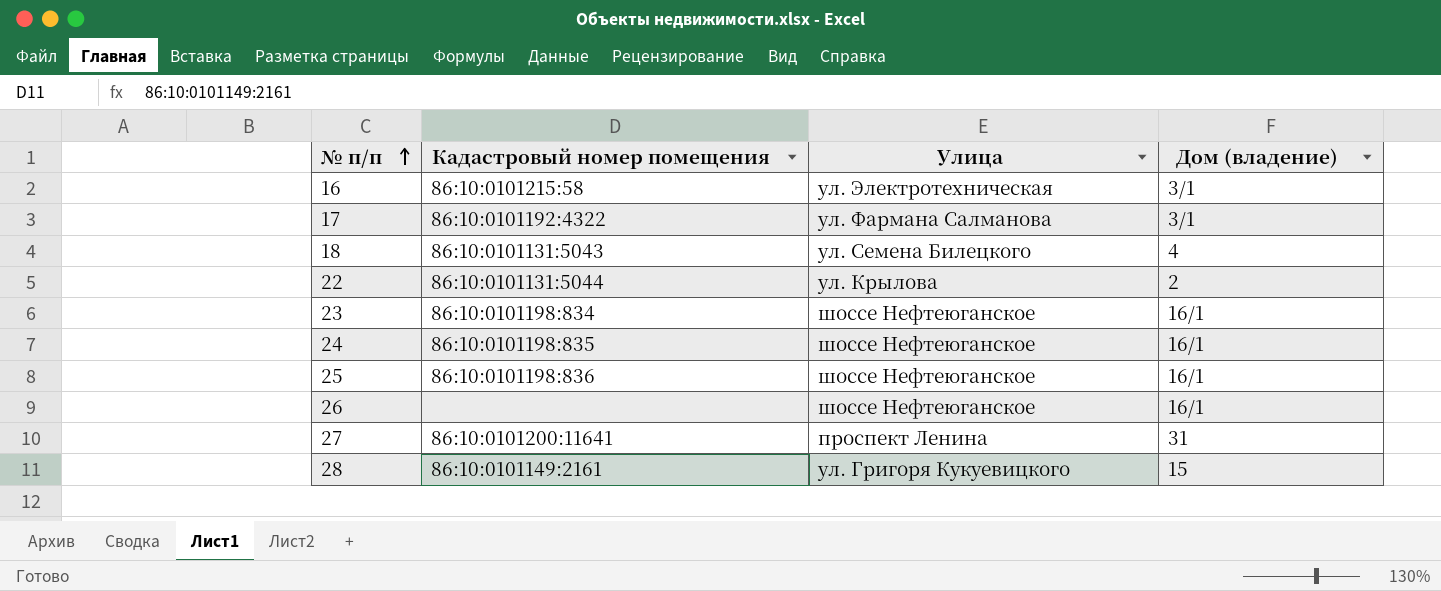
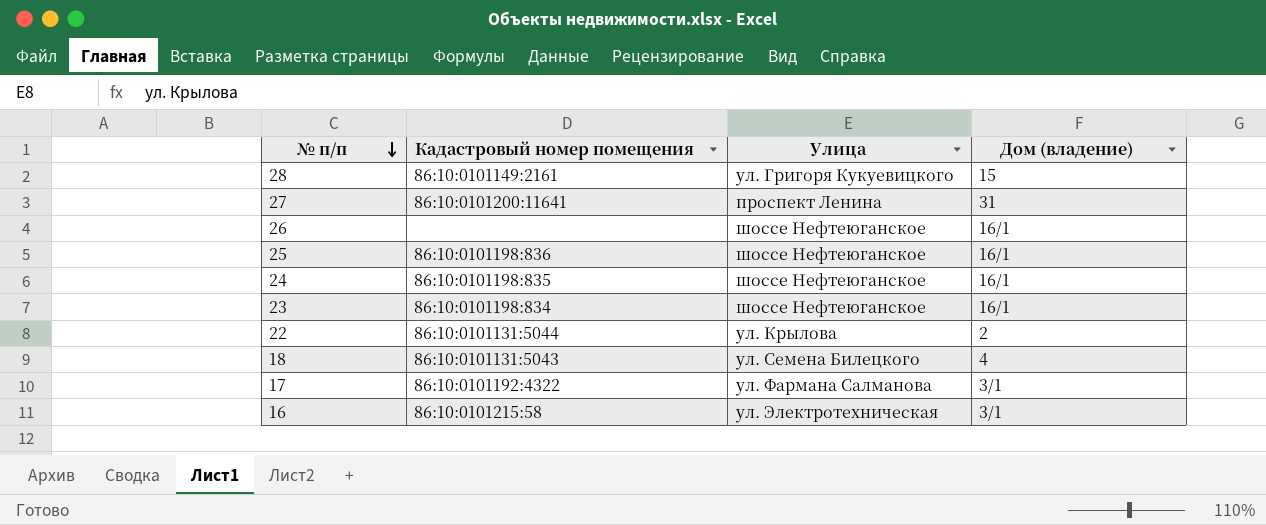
row order: № п/п ascending -> № п/п descending

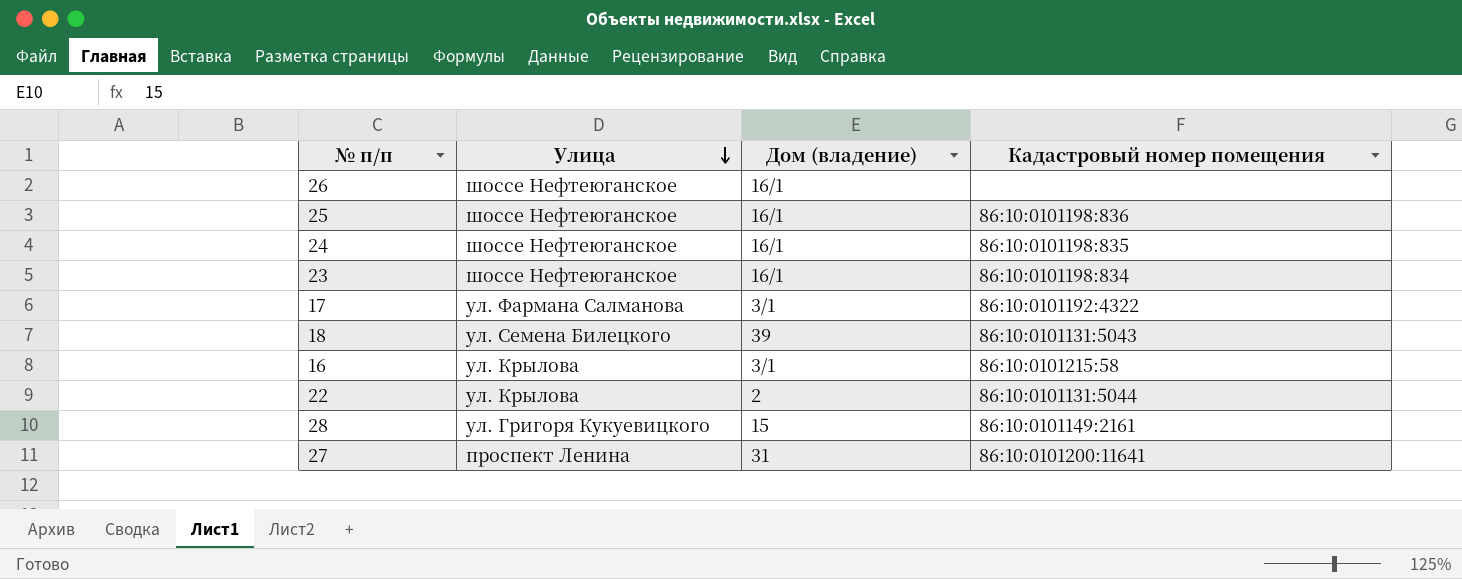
row order: № п/п descending -> Улица descending
column Кадастровый номер помещения | position: 2 -> 4
18 | Дом (владение): 4 -> 39
16 | Улица: ул. Электротехническая -> ул. Крылова

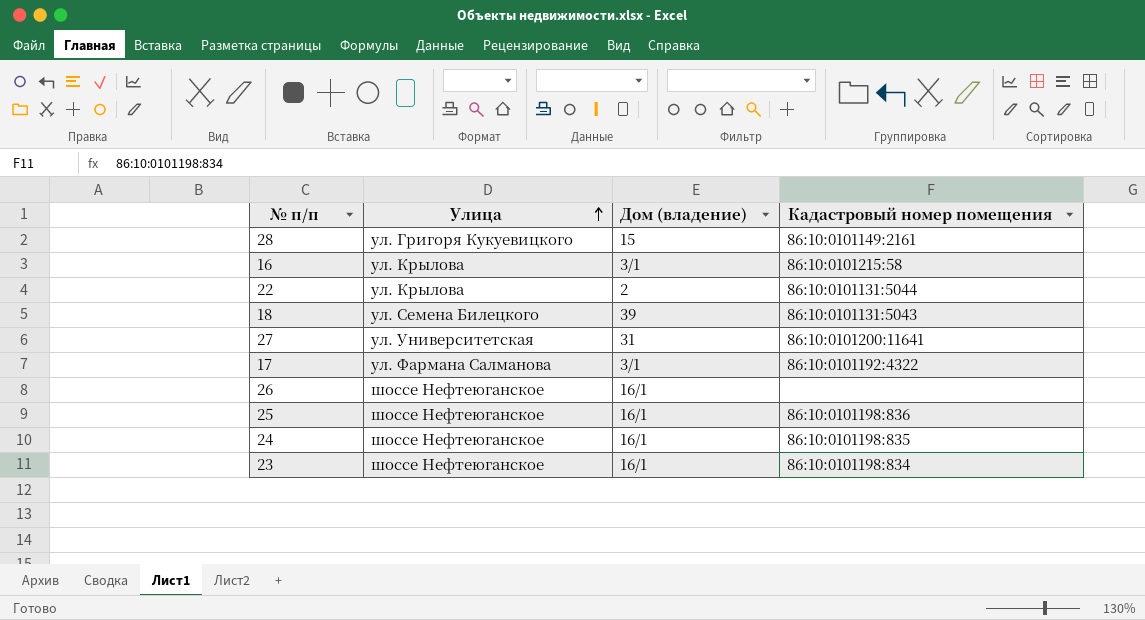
row order: Улица descending -> Улица ascending
27 | Улица: проспект Ленина -> ул. Университетская

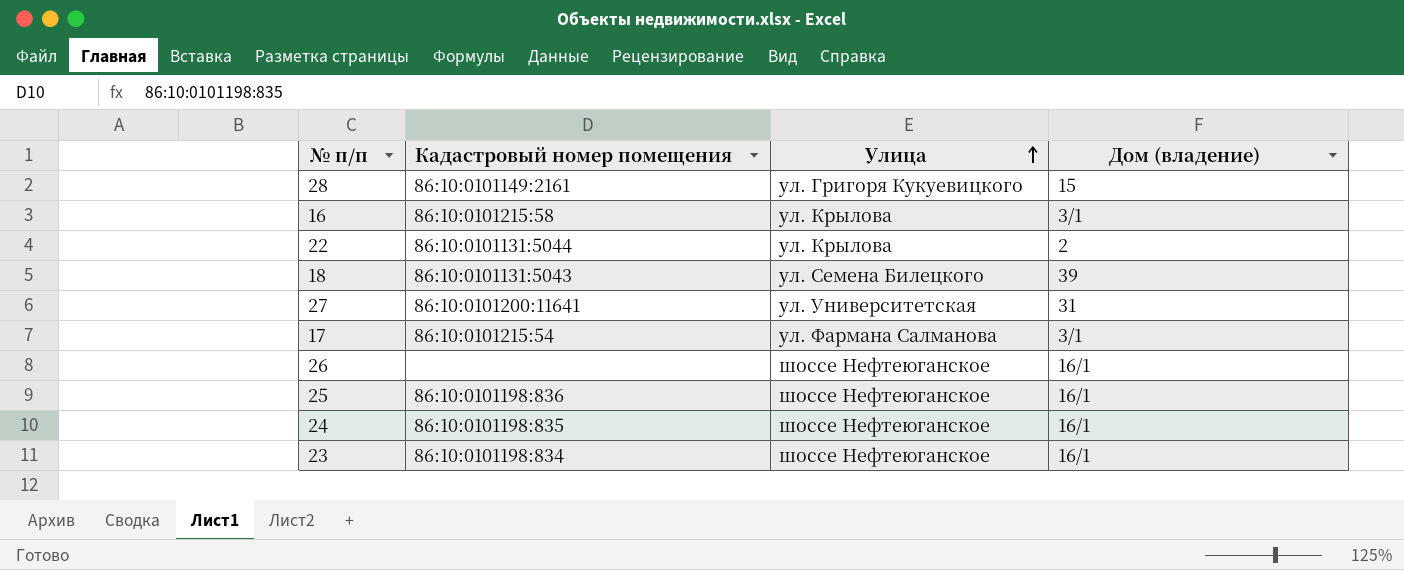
column Кадастровый номер помещения | position: 4 -> 2
17 | Кадастровый номер помещения: 86:10:0101192:4322 -> 86:10:0101215:54

